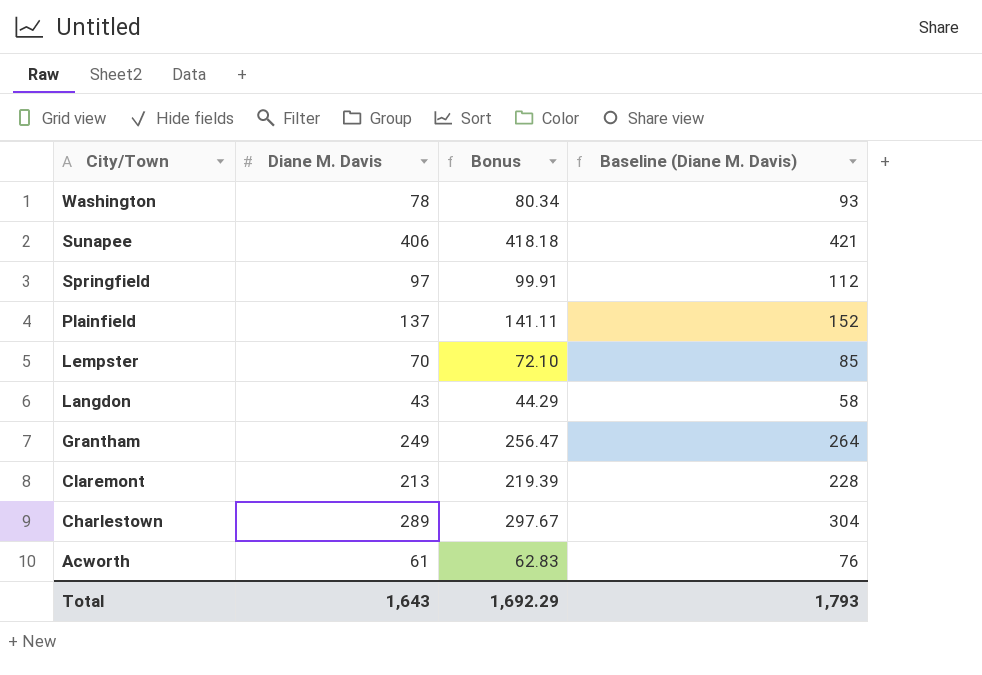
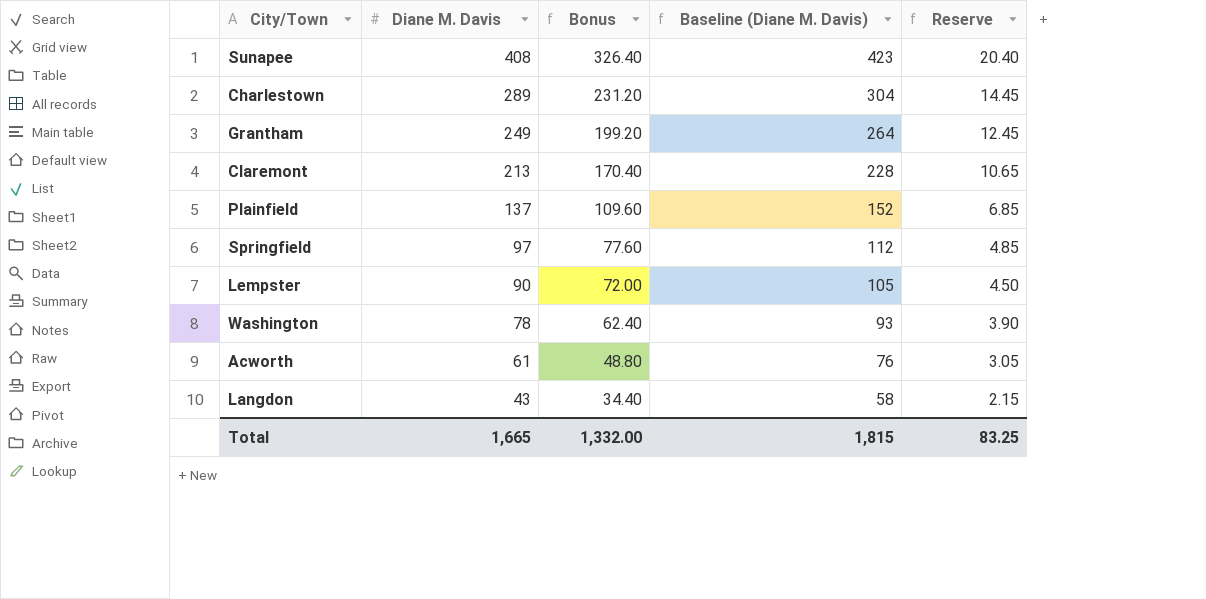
row order: City/Town descending -> Diane M. Davis descending
column Bonus | formula: [Diane M. Davis] * 1.03 -> [Diane M. Davis] * 0.8
column Reserve | formula: none -> [Diane M. Davis] * 0.05
Sunapee | Diane M. Davis: 406 -> 408
Sunapee | Baseline (Diane M. Davis): 421 -> 423
Lempster | Diane M. Davis: 70 -> 90
Lempster | Baseline (Diane M. Davis): 85 -> 105
Total | Diane M. Davis: 1,643 -> 1,665
Total | Bonus: 1,692.29 -> 1,332.00
Total | Baseline (Diane M. Davis): 1,793 -> 1,815

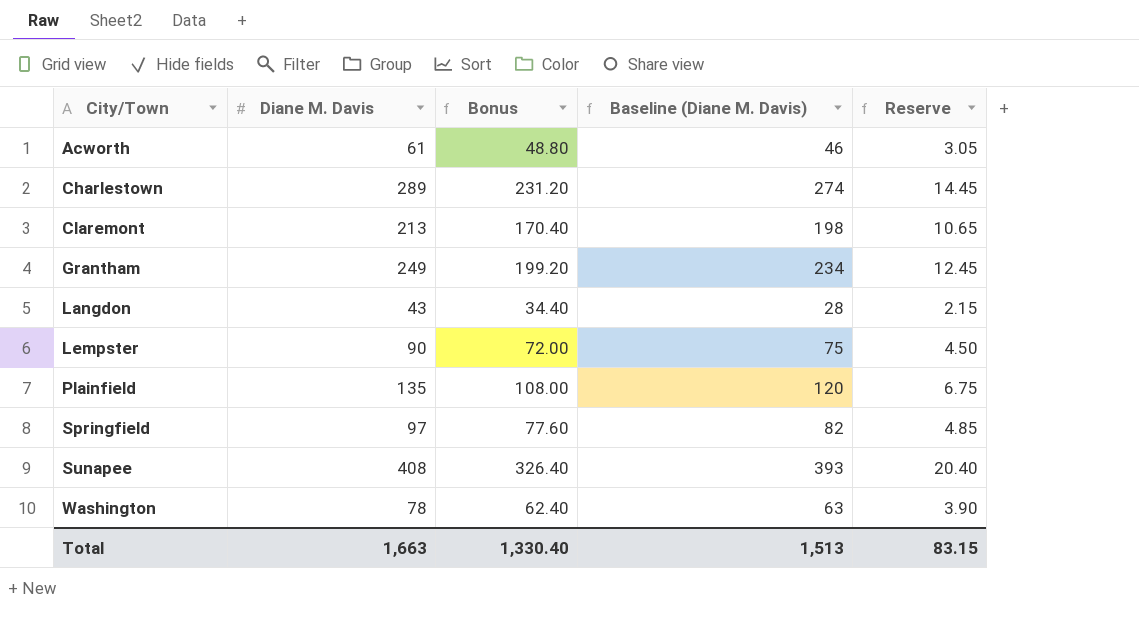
row order: Diane M. Davis descending -> City/Town ascending
column Baseline (Diane M. Davis) | formula: [Diane M. Davis] + 15 -> [Diane M. Davis] - 15
Plainfield | Diane M. Davis: 137 -> 135
Plainfield | Bonus: 109.60 -> 108.00
Plainfield | Reserve: 6.85 -> 6.75
Total | Diane M. Davis: 1,665 -> 1,663
Total | Bonus: 1,332.00 -> 1,330.40
Total | Baseline (Diane M. Davis): 1,815 -> 1,513
Total | Reserve: 83.25 -> 83.15

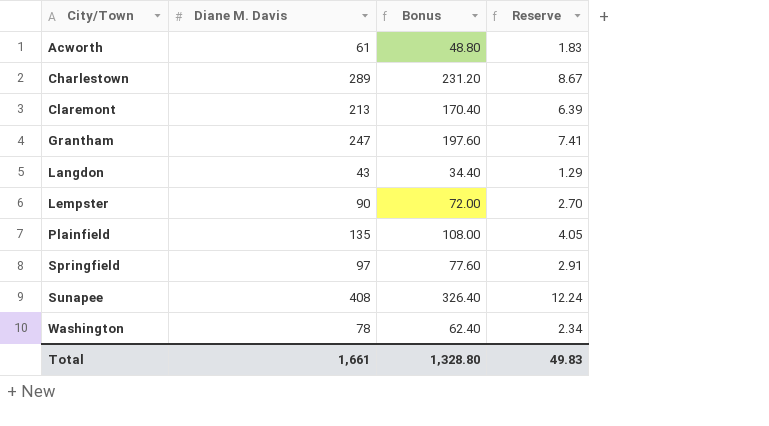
column Baseline (Diane M. Davis) | formula: [Diane M. Davis] - 15 -> none
column Reserve | formula: [Diane M. Davis] * 0.05 -> [Diane M. Davis] * 0.03
Grantham | Diane M. Davis: 249 -> 247
Grantham | Bonus: 199.20 -> 197.60
Total | Diane M. Davis: 1,663 -> 1,661
Total | Bonus: 1,330.40 -> 1,328.80
Total | Reserve: 83.15 -> 49.83

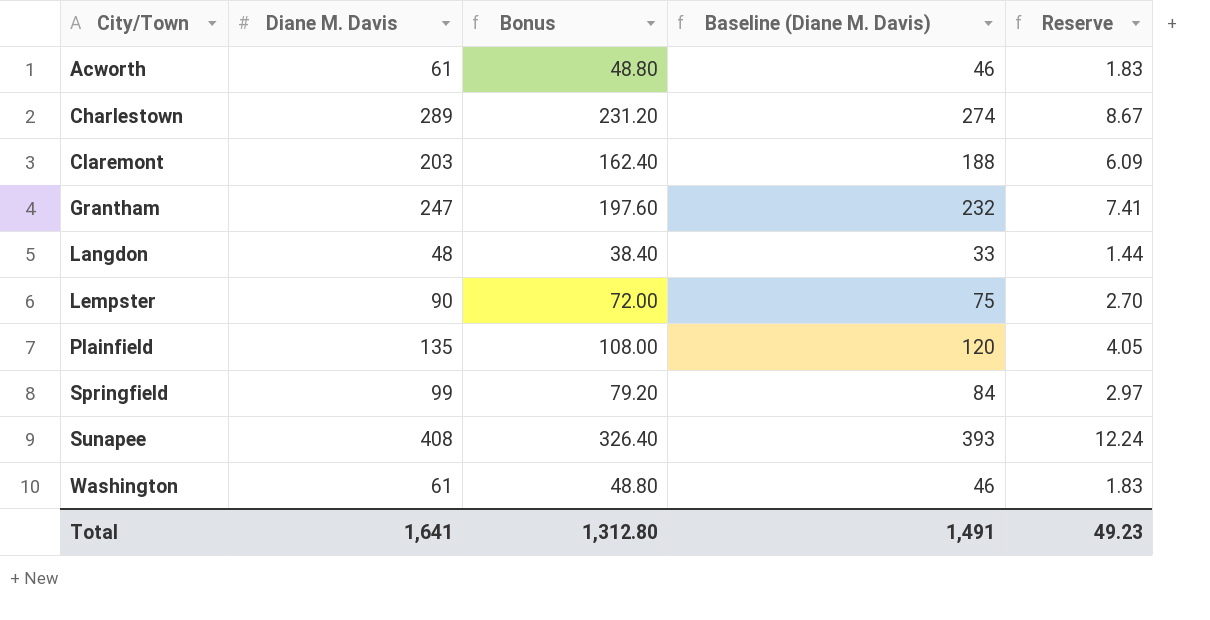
column Baseline (Diane M. Davis) | formula: none -> [Diane M. Davis] - 15
Claremont | Diane M. Davis: 213 -> 203
Claremont | Bonus: 170.40 -> 162.40
Claremont | Reserve: 6.39 -> 6.09
Langdon | Diane M. Davis: 43 -> 48
Langdon | Bonus: 34.40 -> 38.40
Langdon | Reserve: 1.29 -> 1.44
Springfield | Diane M. Davis: 97 -> 99
Springfield | Bonus: 77.60 -> 79.20
Springfield | Reserve: 2.91 -> 2.97
Washington | Diane M. Davis: 78 -> 61
Washington | Bonus: 62.40 -> 48.80
Washington | Reserve: 2.34 -> 1.83
Total | Diane M. Davis: 1,661 -> 1,641
Total | Bonus: 1,328.80 -> 1,312.80
Total | Reserve: 49.83 -> 49.23

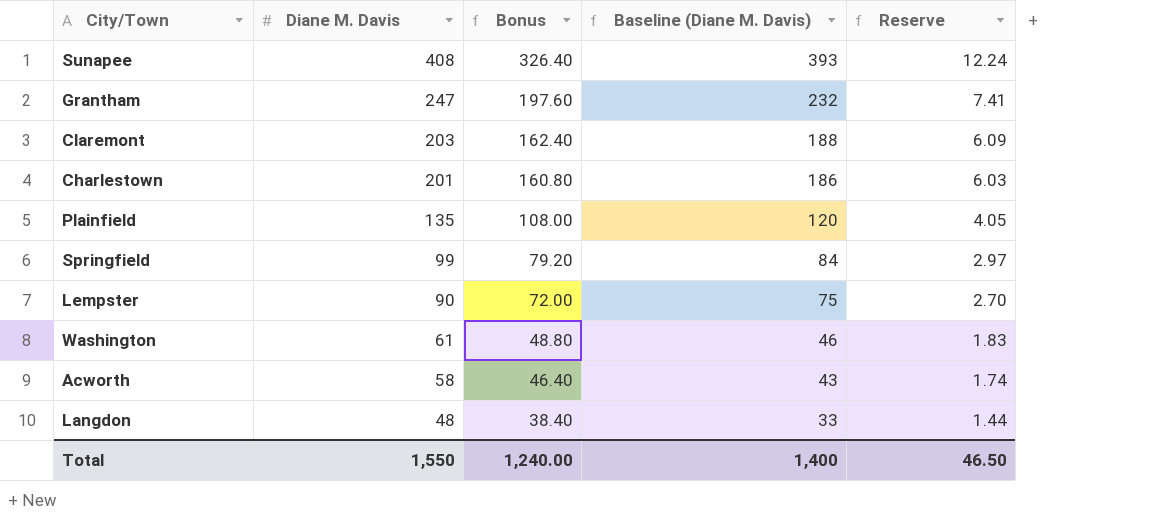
row order: City/Town ascending -> Diane M. Davis descending
Charlestown | Diane M. Davis: 289 -> 201
Charlestown | Bonus: 231.20 -> 160.80
Charlestown | Baseline (Diane M. Davis): 274 -> 186
Charlestown | Reserve: 8.67 -> 6.03
Acworth | Diane M. Davis: 61 -> 58
Acworth | Bonus: 48.80 -> 46.40
Acworth | Baseline (Diane M. Davis): 46 -> 43
Acworth | Reserve: 1.83 -> 1.74
Total | Diane M. Davis: 1,641 -> 1,550
Total | Bonus: 1,312.80 -> 1,240.00
Total | Baseline (Diane M. Davis): 1,491 -> 1,400
Total | Reserve: 49.23 -> 46.50

